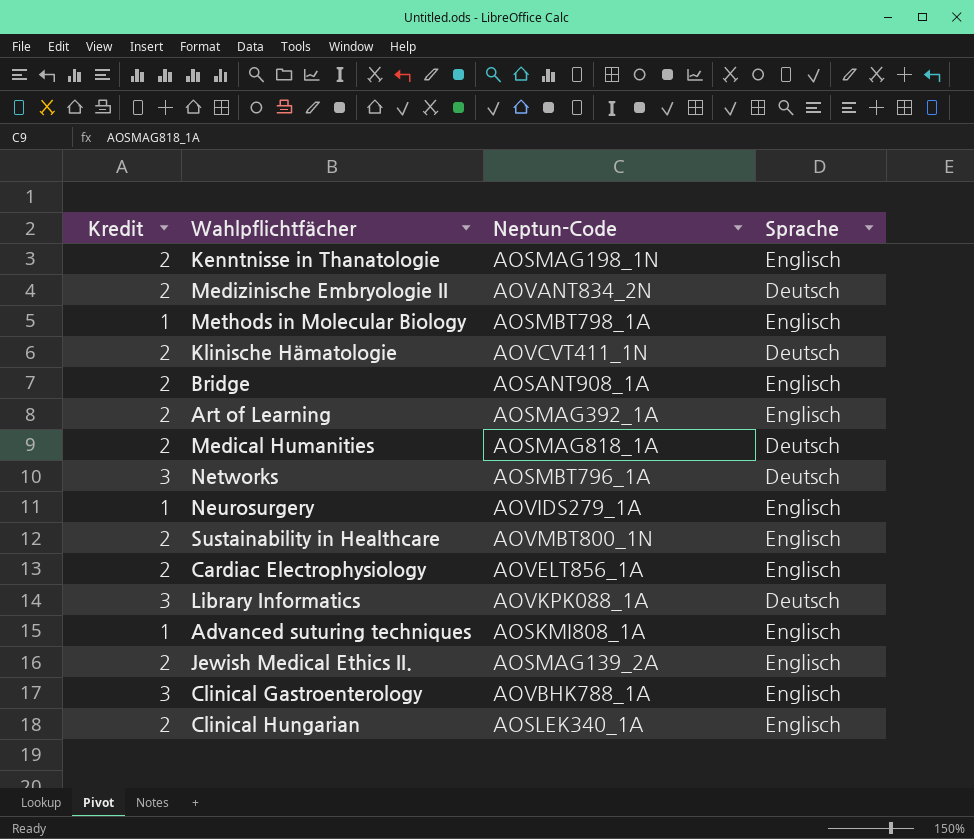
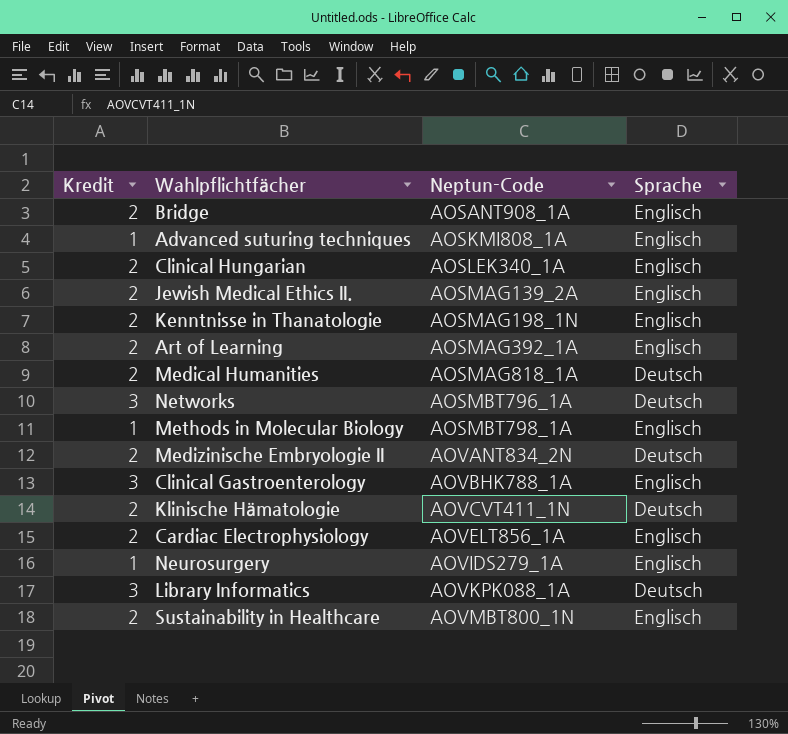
row order: none -> Neptun-Code ascending

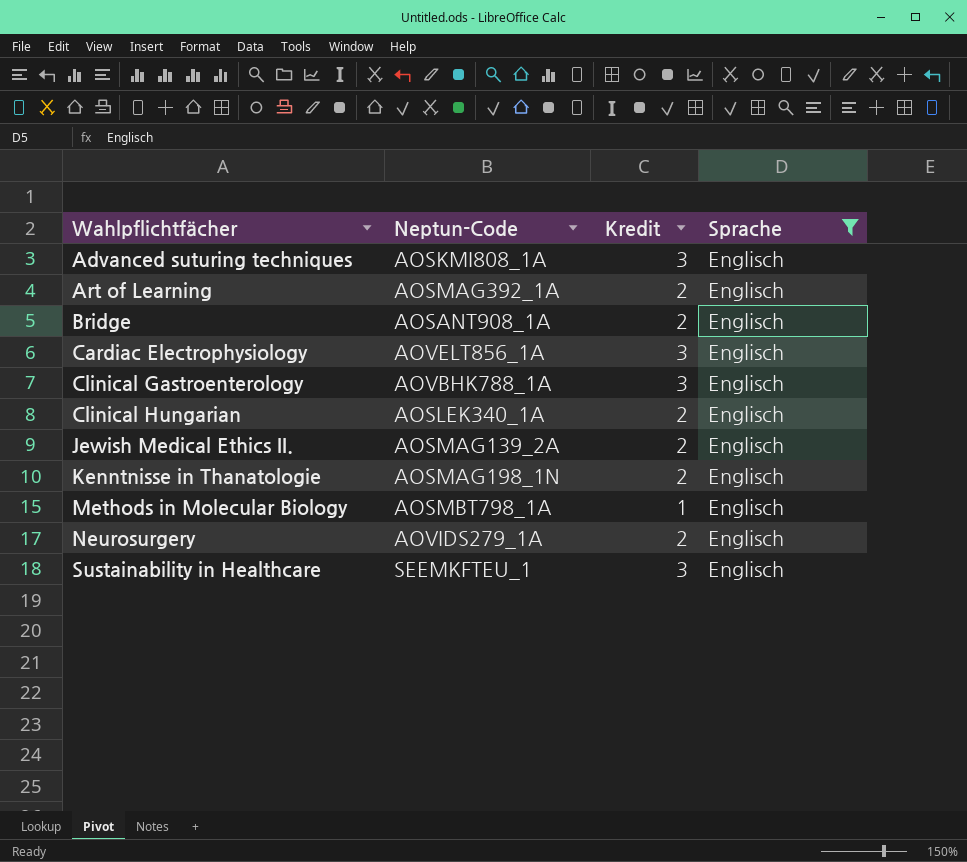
filter: none -> Sprache = Englisch
row order: Neptun-Code ascending -> Wahlpflichtfächer ascending
column Kredit | position: 1 -> 3
Advanced suturing techniques | Kredit: 1 -> 3
Cardiac Electrophysiology | Kredit: 2 -> 3
Neurosurgery | Kredit: 1 -> 2
Sustainability in Healthcare | Neptun-Code: AOVMBT800_1N -> SEEMKFTEU_1
Sustainability in Healthcare | Kredit: 2 -> 3

